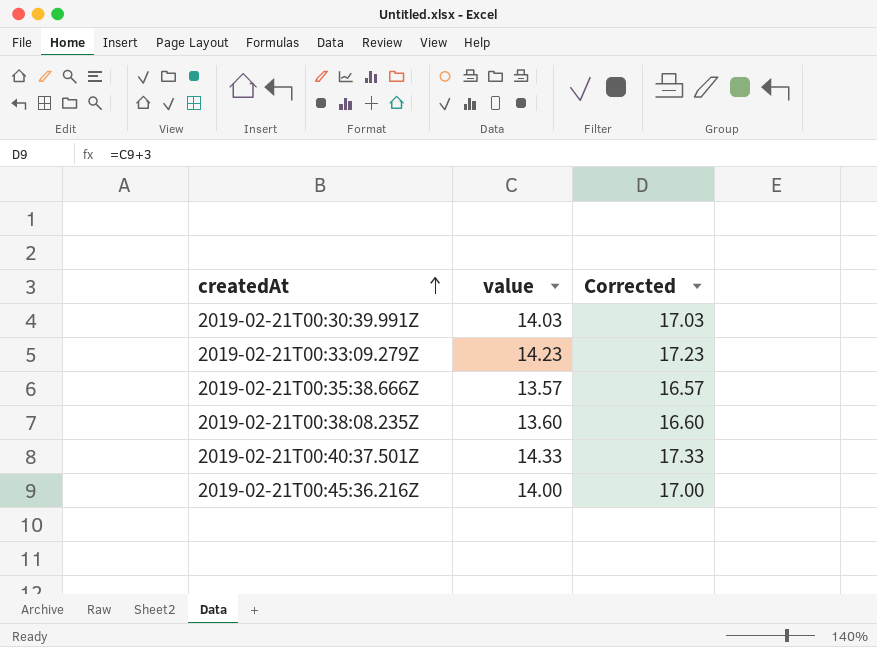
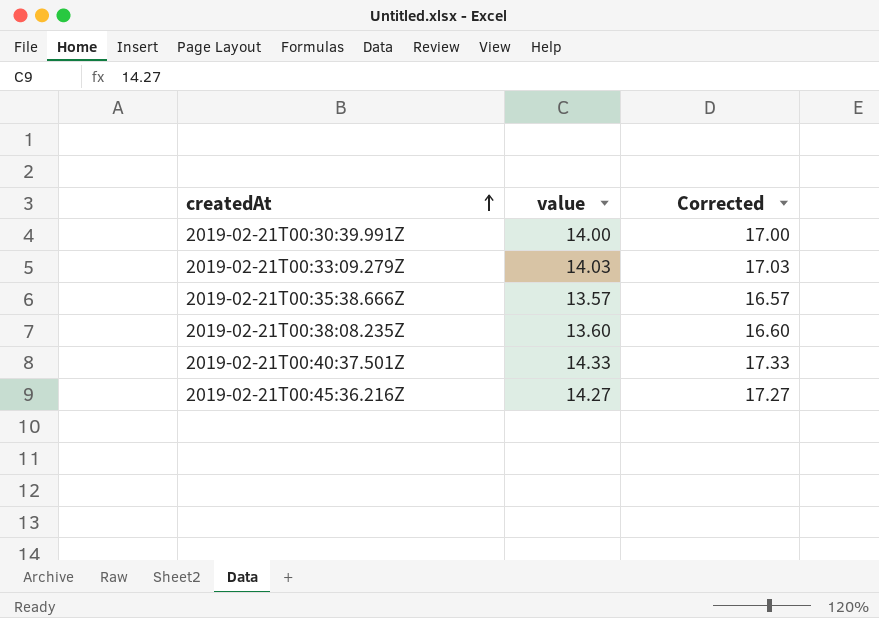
2019-02-21T00:30:39.991Z | value: 14.03 -> 14.00
2019-02-21T00:30:39.991Z | Corrected: 17.03 -> 17.00
2019-02-21T00:33:09.279Z | value: 14.23 -> 14.03
2019-02-21T00:33:09.279Z | Corrected: 17.23 -> 17.03
2019-02-21T00:45:36.216Z | value: 14.00 -> 14.27
2019-02-21T00:45:36.216Z | Corrected: 17.00 -> 17.27

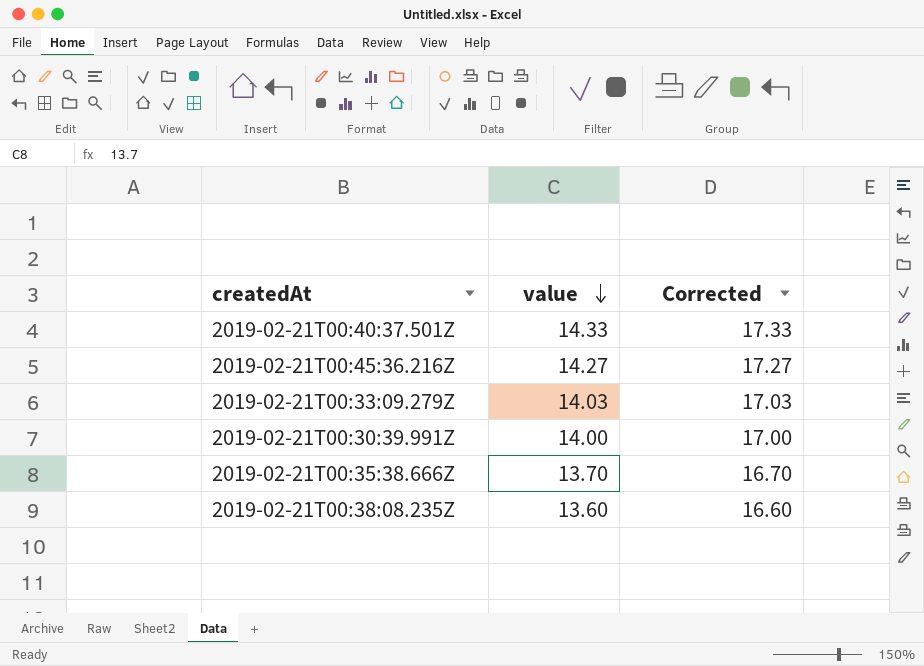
row order: createdAt ascending -> value descending
2019-02-21T00:35:38.666Z | value: 13.57 -> 13.70
2019-02-21T00:35:38.666Z | Corrected: 16.57 -> 16.70

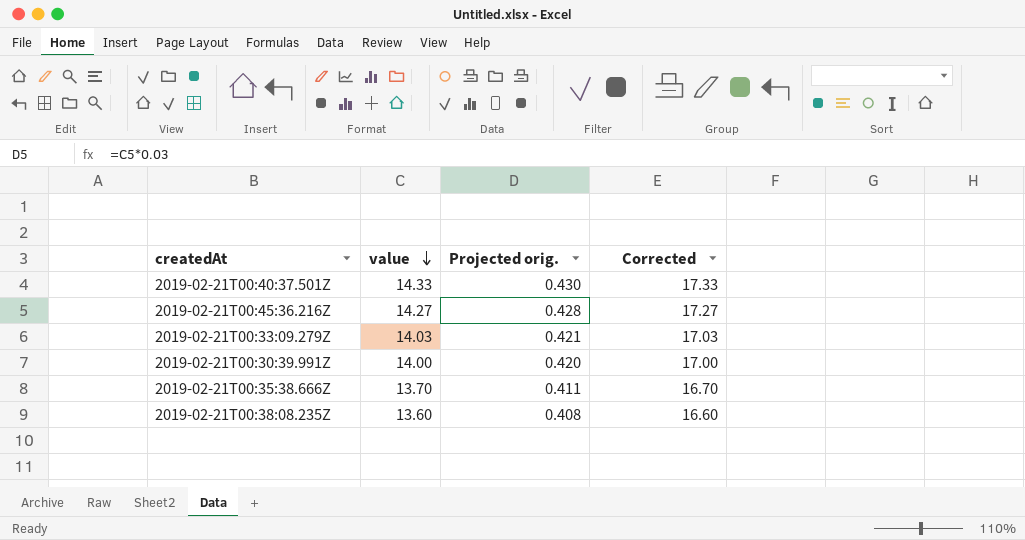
column Projected orig. | formula: none -> [value] * 0.03

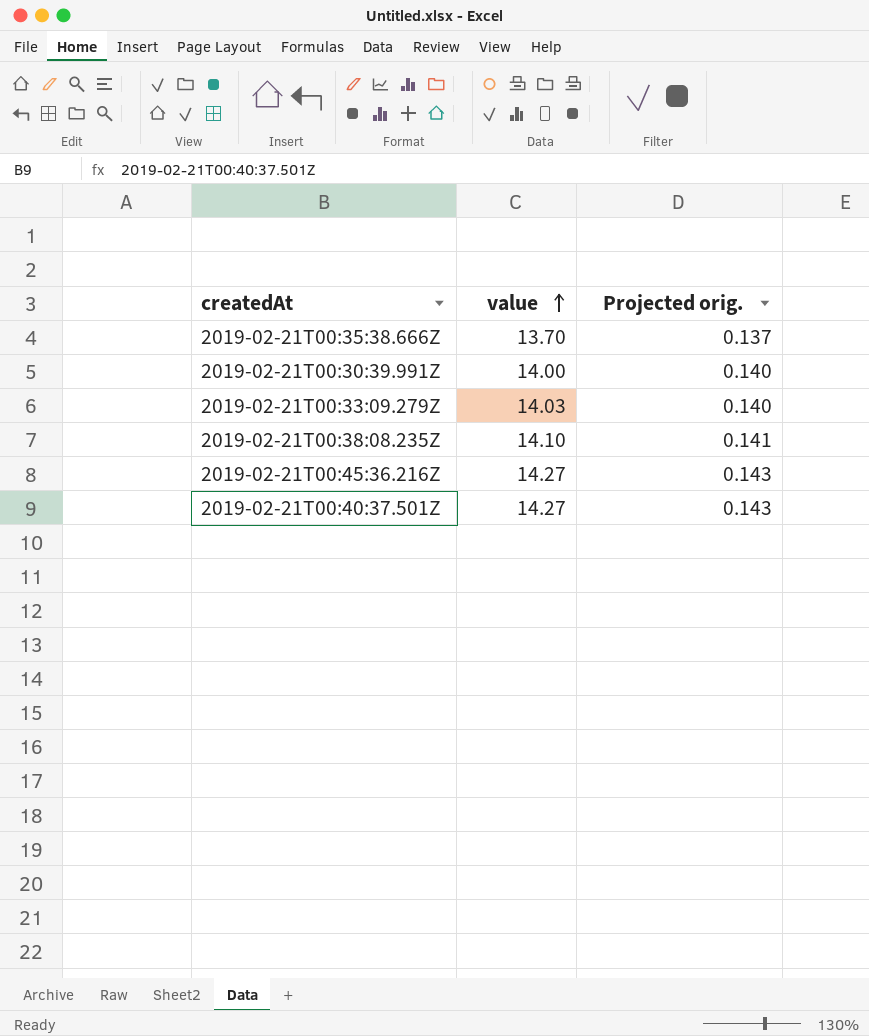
row order: value descending -> value ascending
column Corrected | formula: [value] + 3 -> none
column Projected orig. | formula: [value] * 0.03 -> [value] * 0.01
2019-02-21T00:38:08.235Z | value: 13.60 -> 14.10
2019-02-21T00:40:37.501Z | value: 14.33 -> 14.27

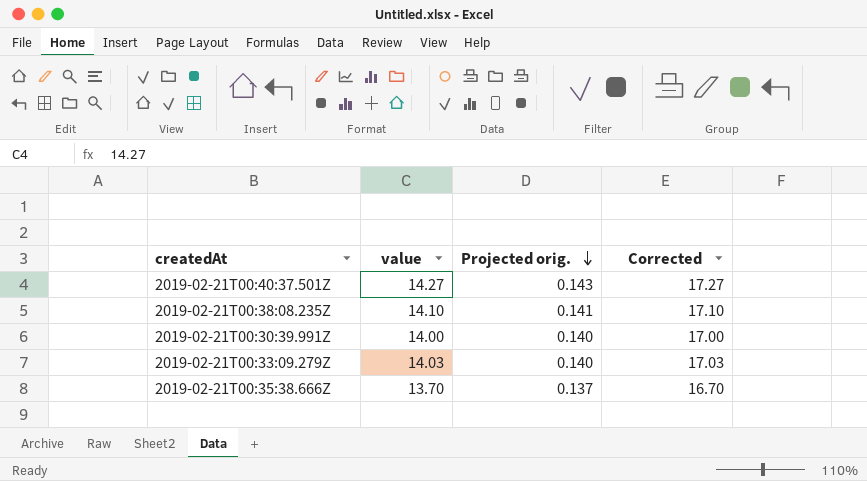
row order: value ascending -> Projected orig. descending
column Corrected | formula: none -> [value] + 3
row 2019-02-21T00:45:36.216Z: 14.27 | 0.143 -> none

